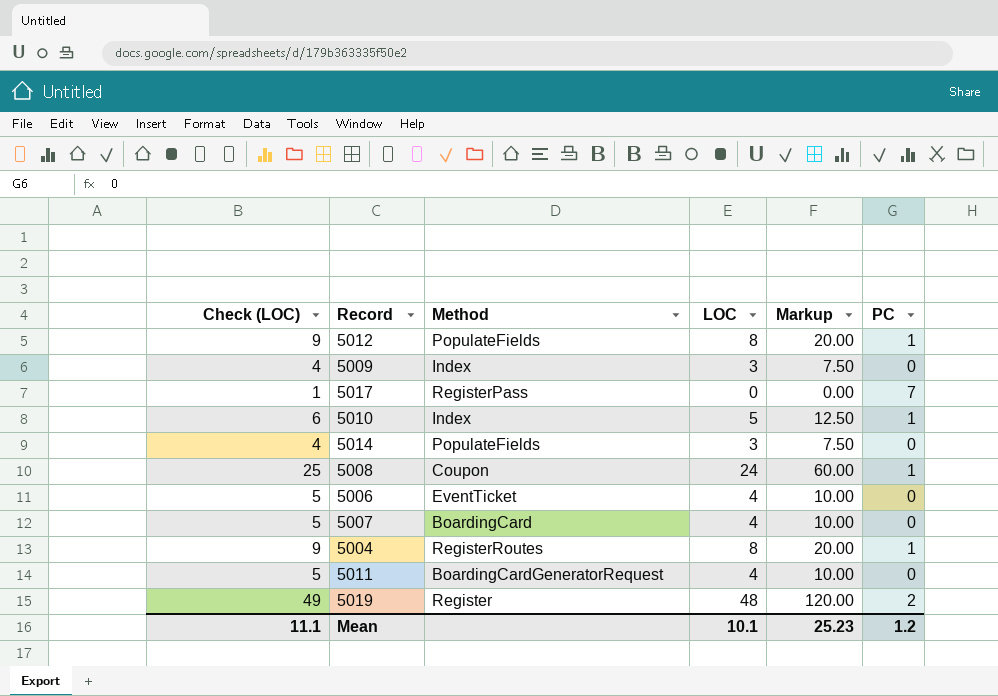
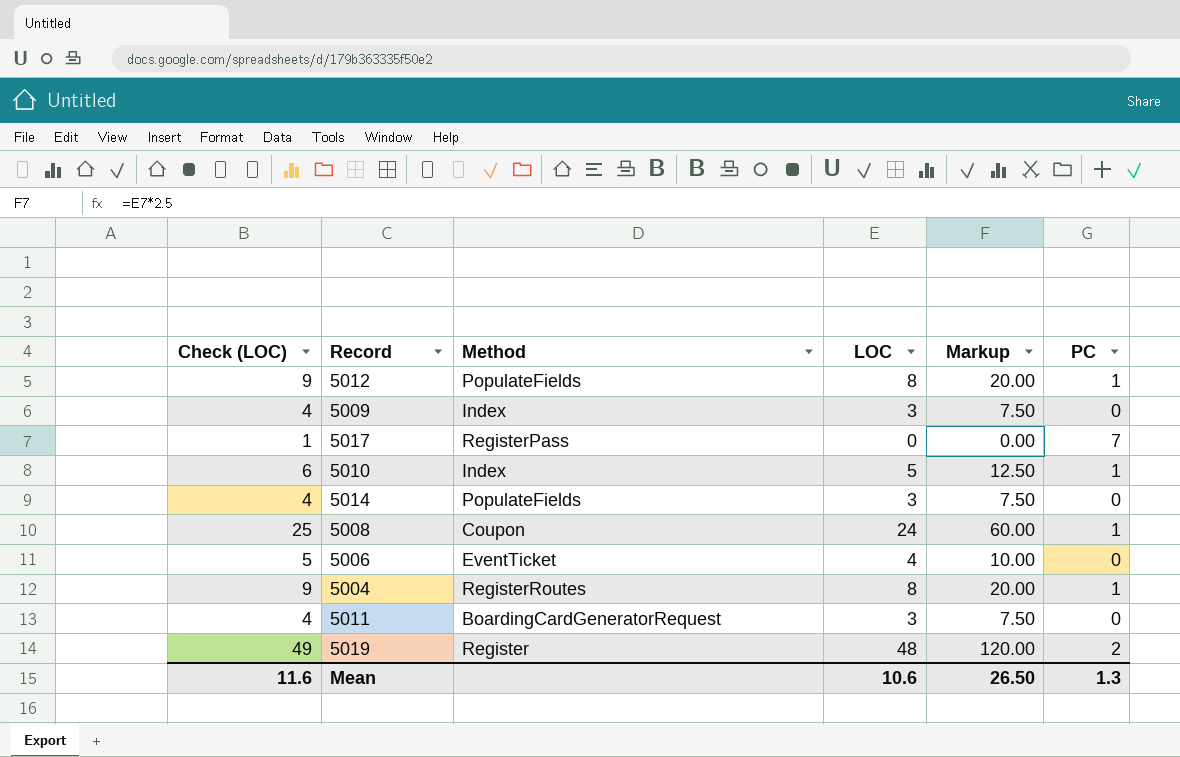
row 5007: 5 | BoardingCard | 4 | 10.00 | 0 -> none
5011 | Check (LOC): 5 -> 4
5011 | LOC: 4 -> 3
5011 | Markup: 10.00 -> 7.50
Mean | Check (LOC): 11.1 -> 11.6
Mean | LOC: 10.1 -> 10.6
Mean | Markup: 25.23 -> 26.50
Mean | PC: 1.2 -> 1.3

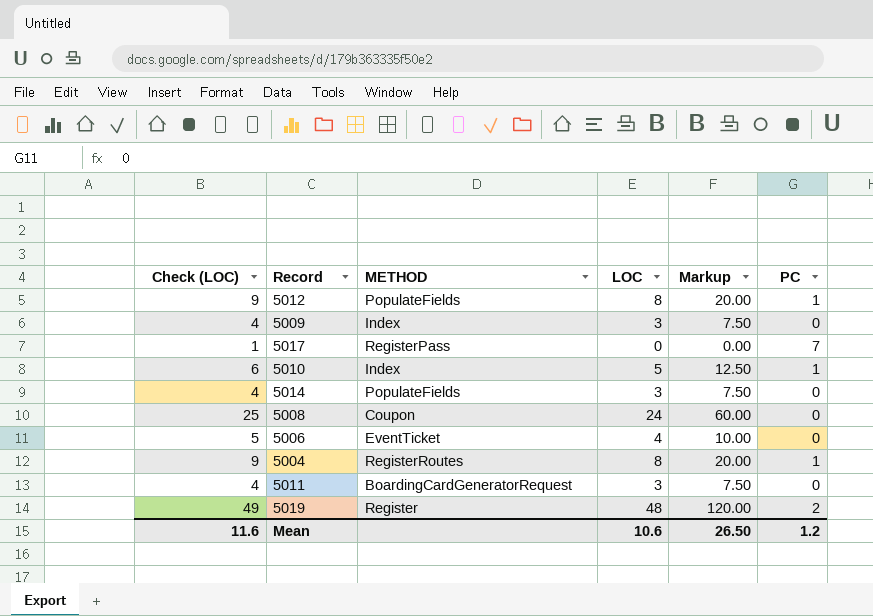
column name: Method -> METHOD
5008 | PC: 1 -> 0
Mean | PC: 1.3 -> 1.2

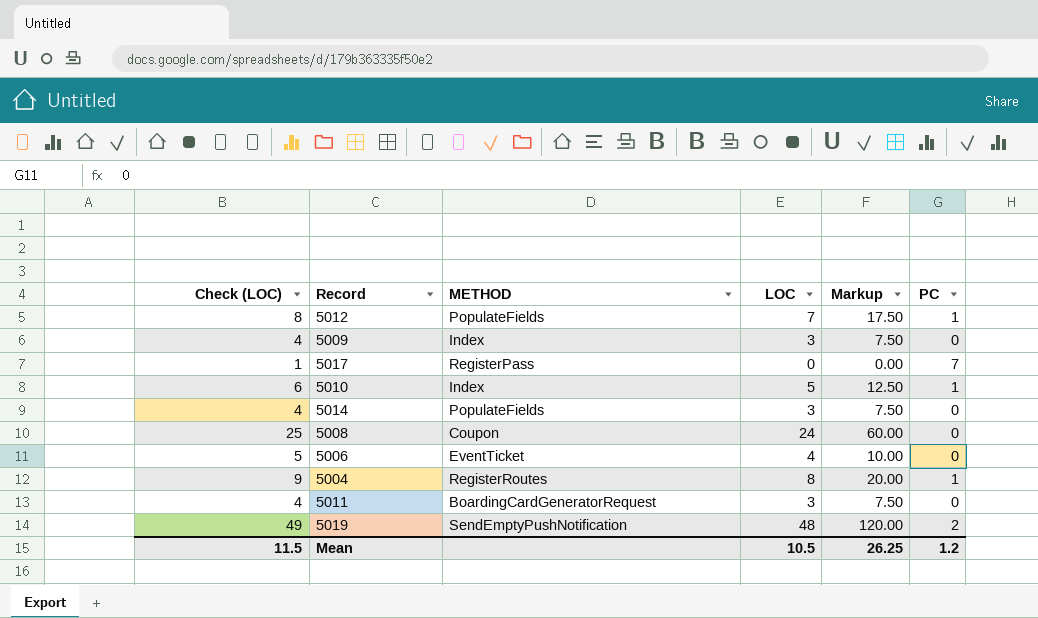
5012 | Check (LOC): 9 -> 8
5012 | LOC: 8 -> 7
5012 | Markup: 20.00 -> 17.50
5019 | METHOD: Register -> SendEmptyPushNotification
Mean | Check (LOC): 11.6 -> 11.5
Mean | LOC: 10.6 -> 10.5
Mean | Markup: 26.50 -> 26.25

